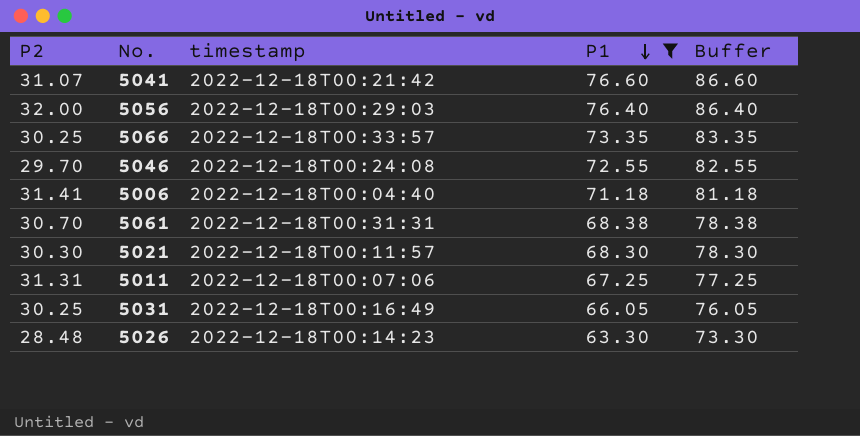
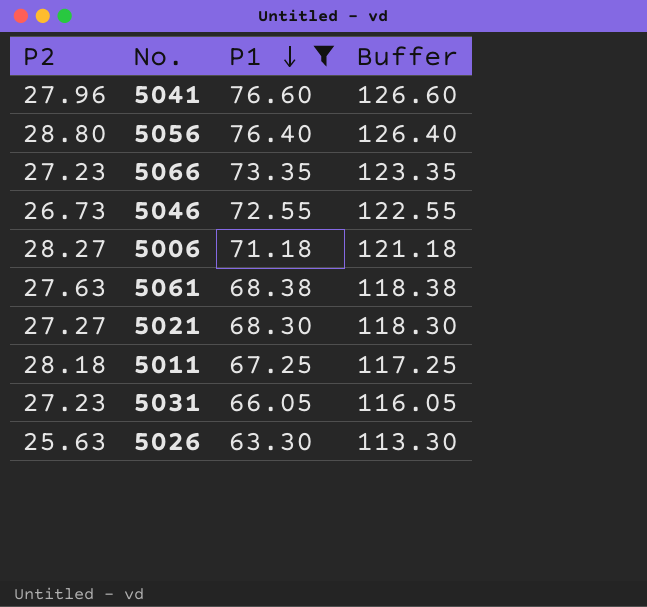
column timestamp | position: 3 -> none
column Buffer | formula: [P1] + 10 -> [P1] + 50
5041 | P2: 31.07 -> 27.96
5056 | P2: 32.00 -> 28.80
5066 | P2: 30.25 -> 27.23
5046 | P2: 29.70 -> 26.73
5006 | P2: 31.41 -> 28.27
5061 | P2: 30.70 -> 27.63
5021 | P2: 30.30 -> 27.27
5011 | P2: 31.31 -> 28.18
5031 | P2: 30.25 -> 27.23
5026 | P2: 28.48 -> 25.63

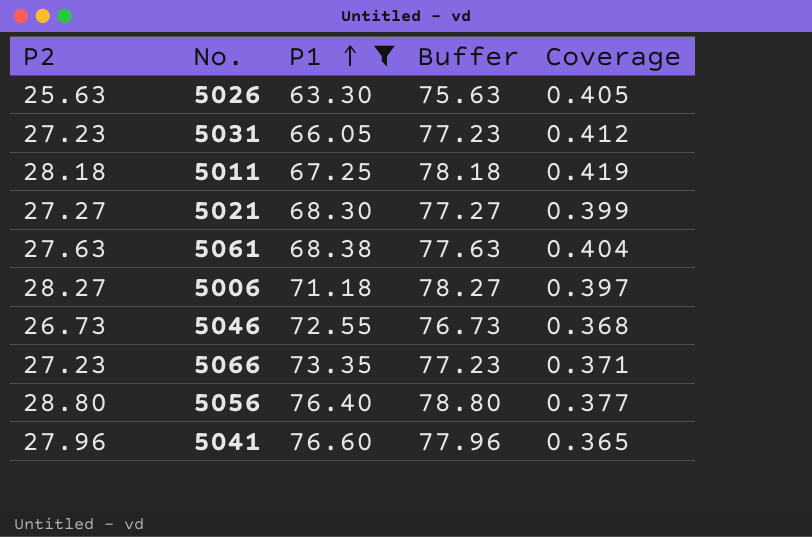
row order: P1 descending -> P1 ascending
column Buffer | formula: [P1] + 50 -> [P2] + 50
column Coverage | formula: none -> [P2] / [P1]

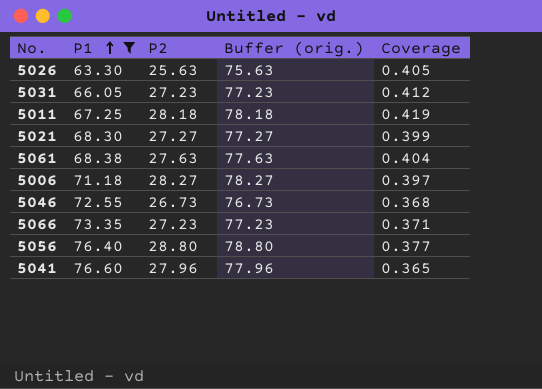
column P2 | position: 1 -> 3
column name: Buffer -> Buffer (orig.)

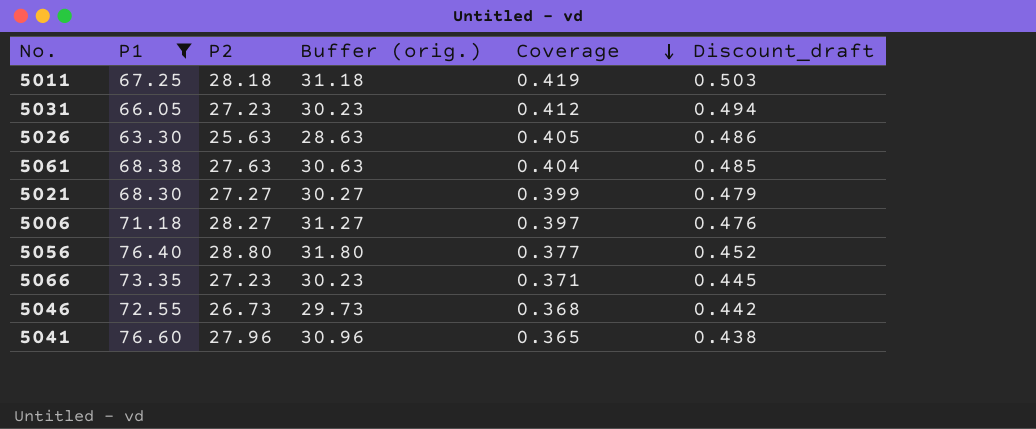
row order: P1 ascending -> Coverage descending
column Buffer (orig.) | formula: [P2] + 50 -> [P2] + 3
column Discount_draft | formula: none -> [Coverage] * 1.2

